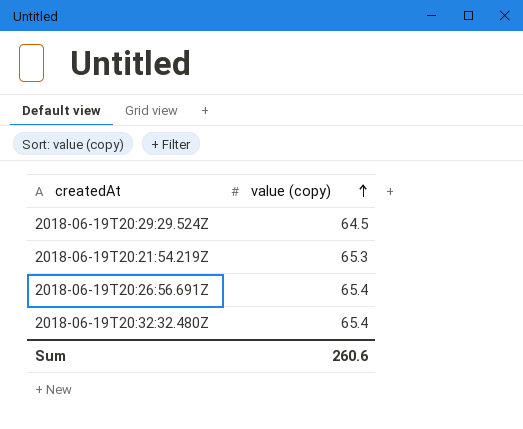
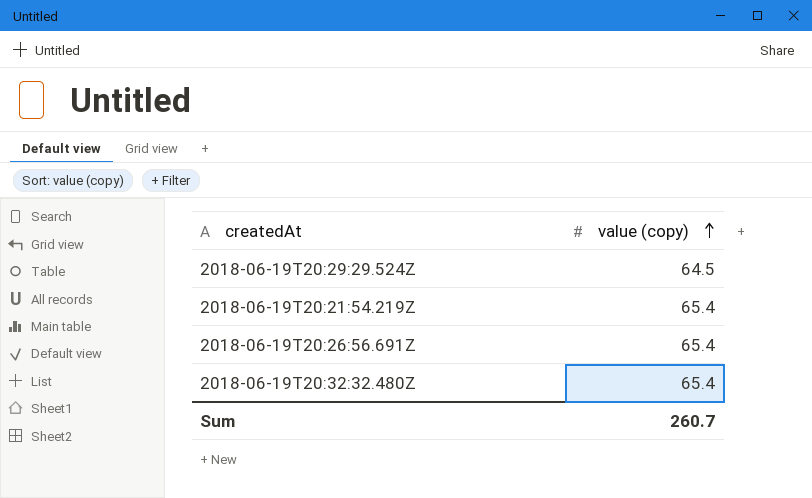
2018-06-19T20:21:54.219Z | value (copy): 65.3 -> 65.4
Sum | value (copy): 260.6 -> 260.7

